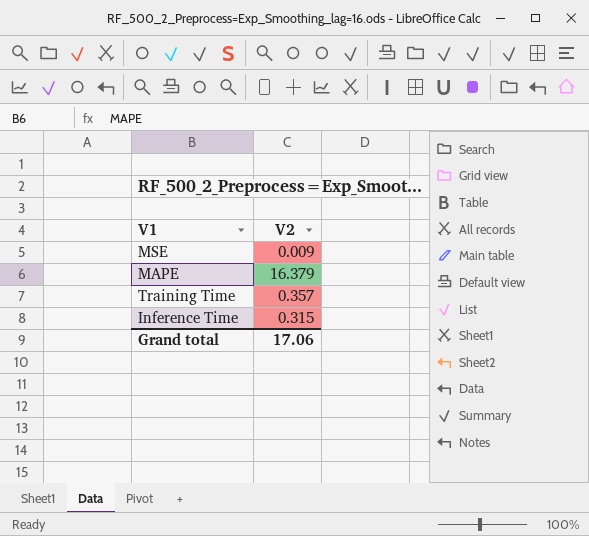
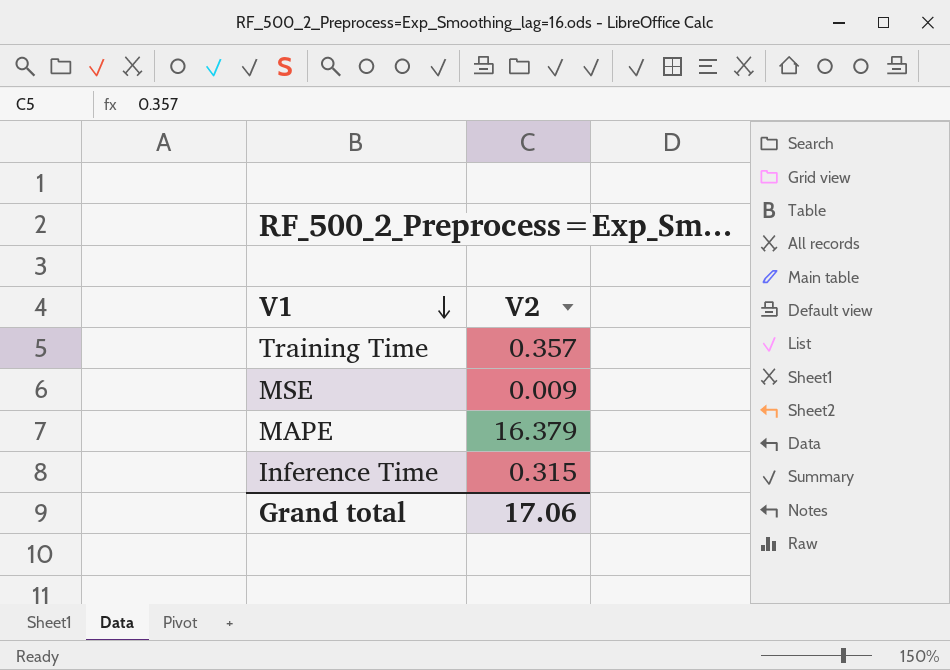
row order: none -> V1 descending

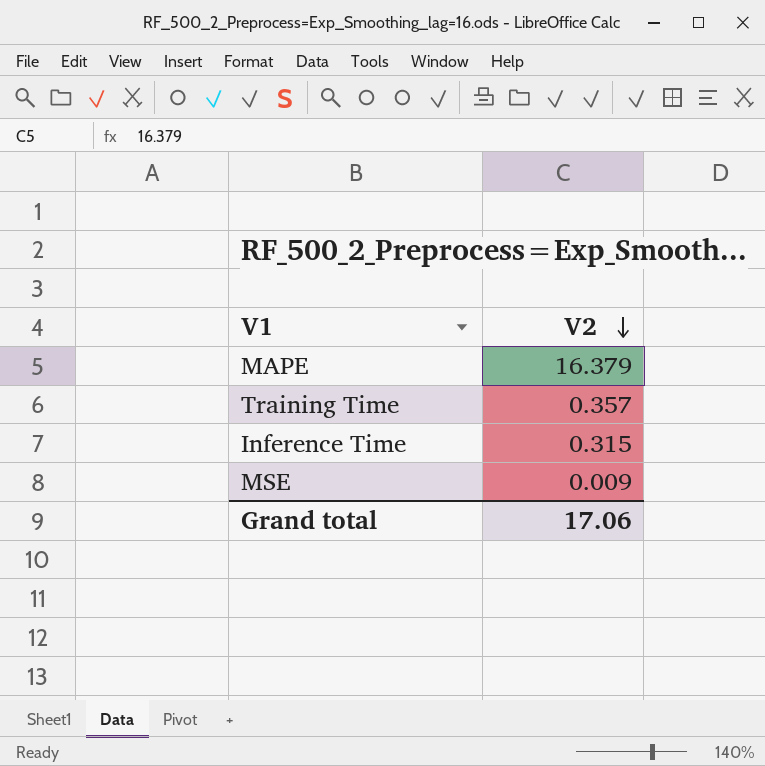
row order: V1 descending -> V2 descending

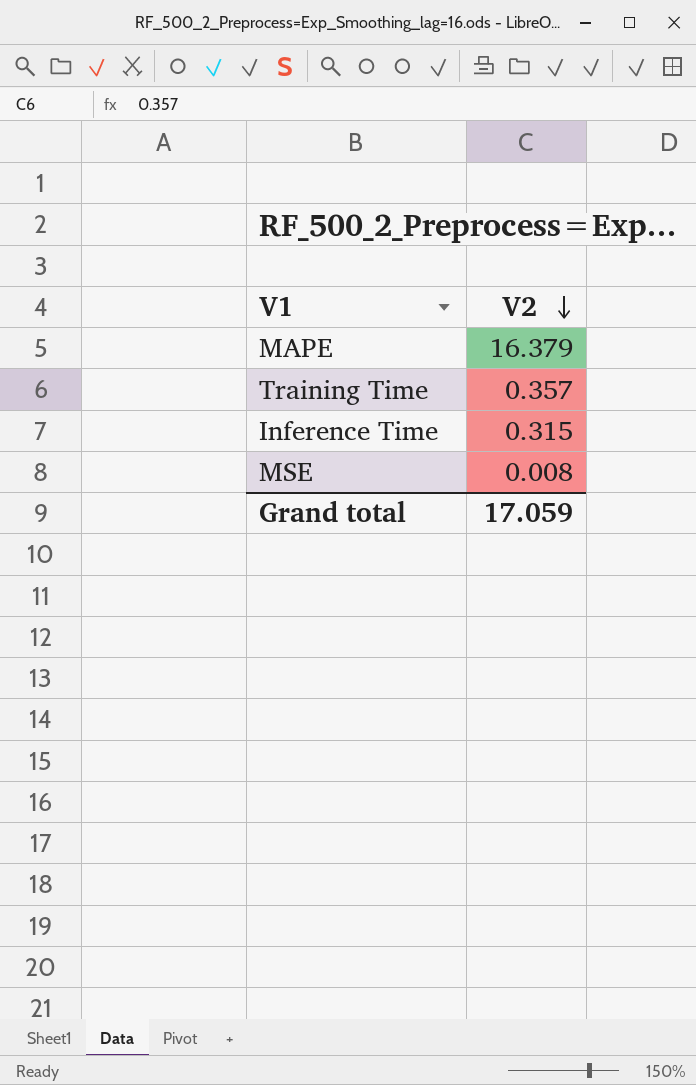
MSE | V2: 0.009 -> 0.008
Grand total | V2: 17.06 -> 17.059

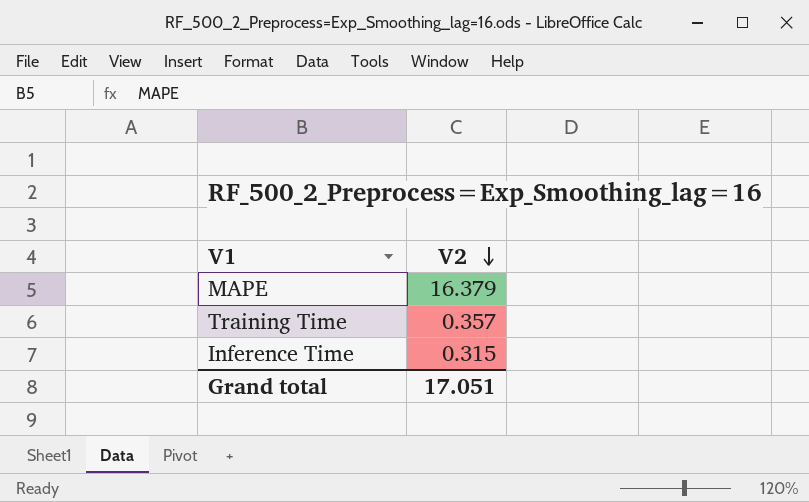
row MSE: 0.008 -> none
Grand total | V2: 17.059 -> 17.051

